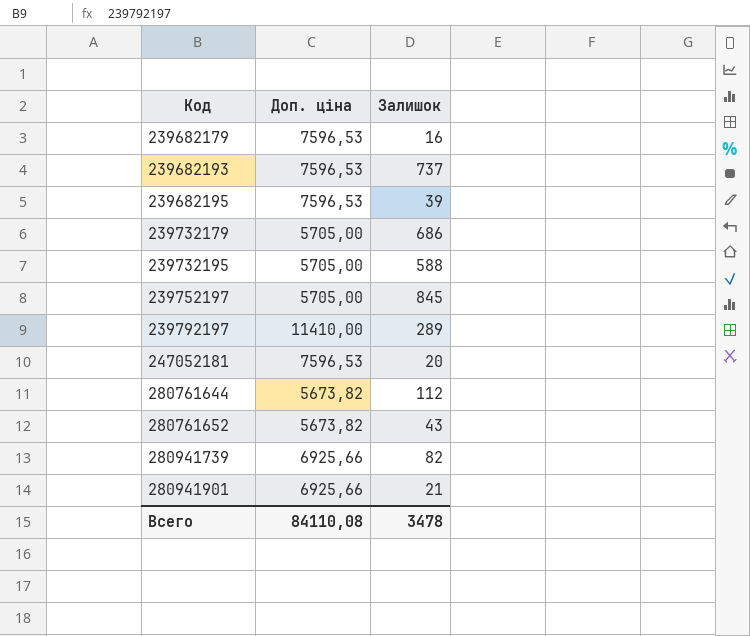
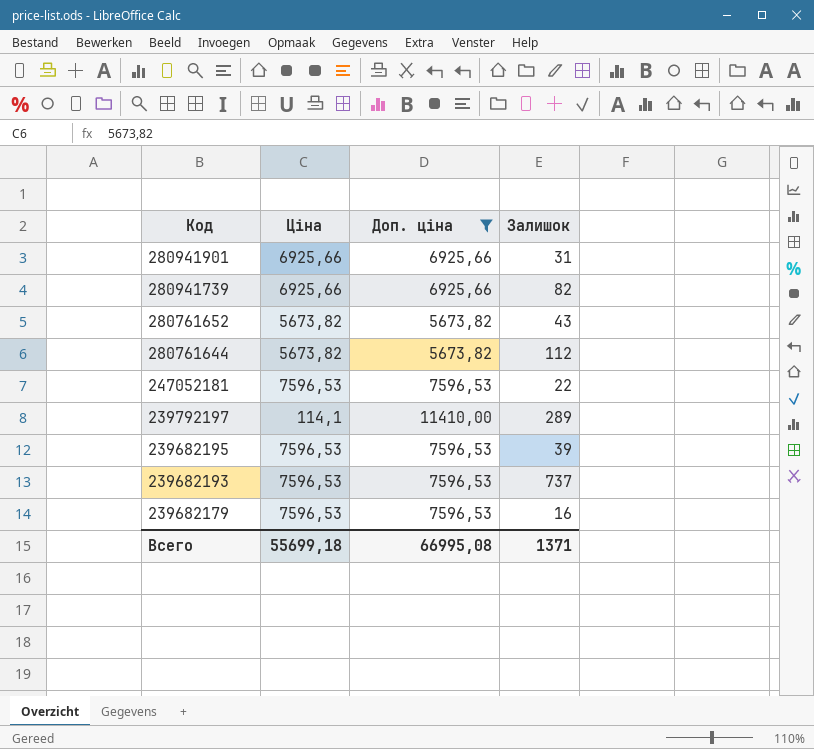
filter: none -> Доп. ціна != 5705,00
row order: Код ascending -> Код descending
column Ціна | position: none -> 2
280941901 | Залишок: 21 -> 31
247052181 | Залишок: 20 -> 22
Всего | Доп. ціна: 84110,08 -> 66995,08
Всего | Залишок: 3478 -> 1371

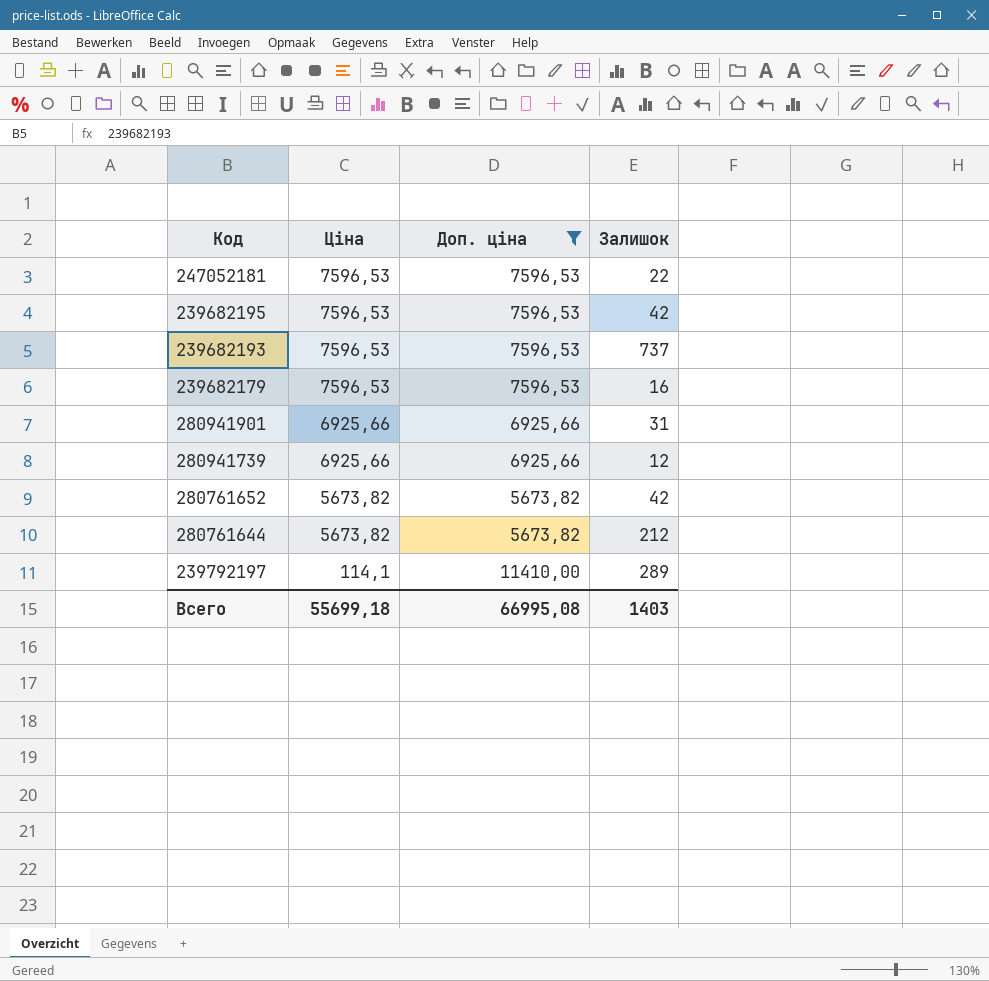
row order: Код descending -> Ціна descending
239682195 | Залишок: 39 -> 42
280941739 | Залишок: 82 -> 12
280761652 | Залишок: 43 -> 42
280761644 | Залишок: 112 -> 212
Всего | Залишок: 1371 -> 1403

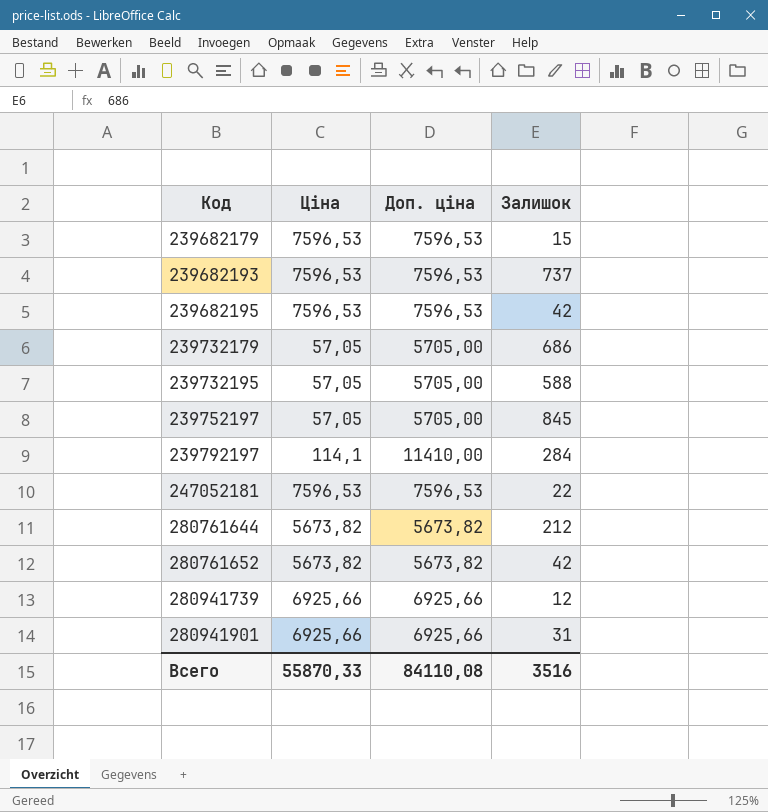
filter: Доп. ціна != 5705,00 -> none
row order: Ціна descending -> Код ascending
239682179 | Залишок: 16 -> 15
239792197 | Залишок: 289 -> 284
Всего | Ціна: 55699,18 -> 55870,33
Всего | Доп. ціна: 66995,08 -> 84110,08
Всего | Залишок: 1403 -> 3516

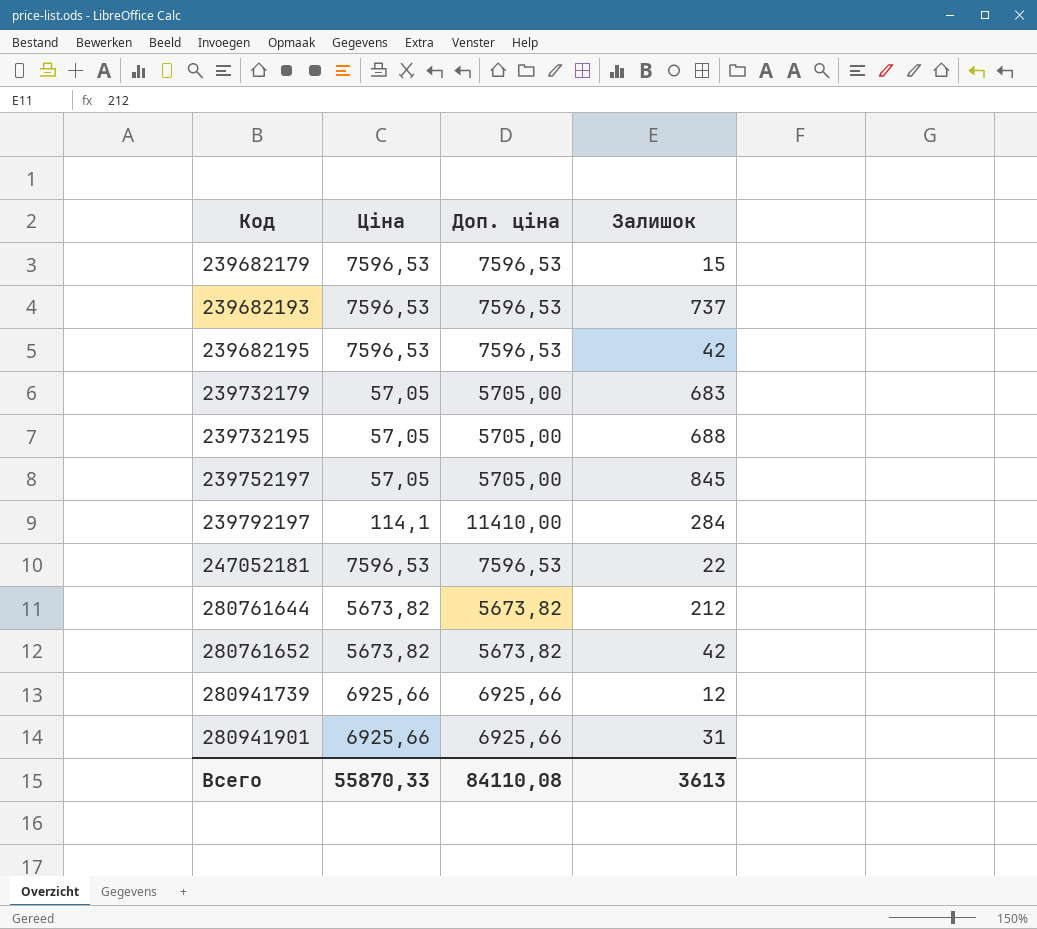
239732179 | Залишок: 686 -> 683
239732195 | Залишок: 588 -> 688
Всего | Залишок: 3516 -> 3613

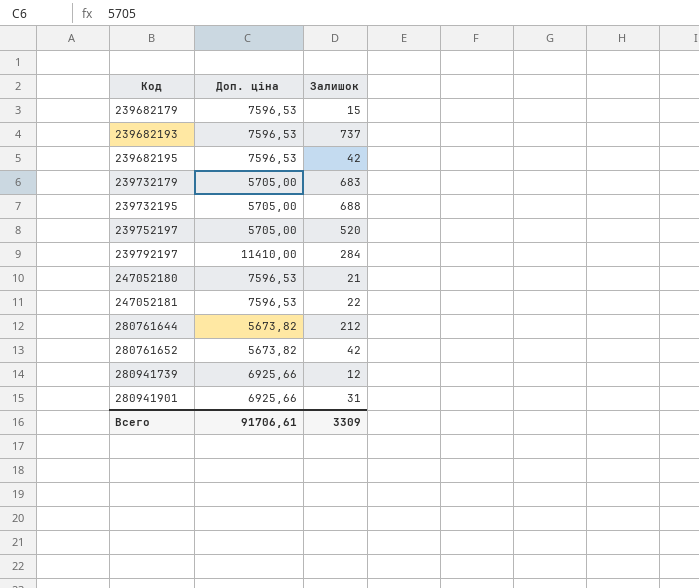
column Ціна | position: 2 -> none
239752197 | Залишок: 845 -> 520
row 247052180: none -> 7596,53 | 21
Всего | Доп. ціна: 84110,08 -> 91706,61
Всего | Залишок: 3613 -> 3309

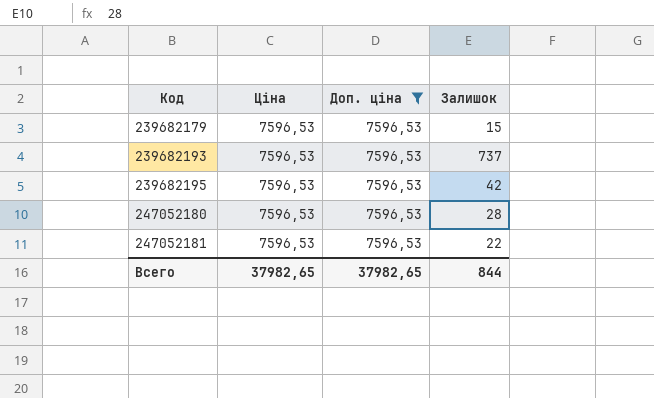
filter: none -> Доп. ціна = 7596,53
column Ціна | position: none -> 2
247052180 | Залишок: 21 -> 28
Всего | Доп. ціна: 91706,61 -> 37982,65
Всего | Залишок: 3309 -> 844

